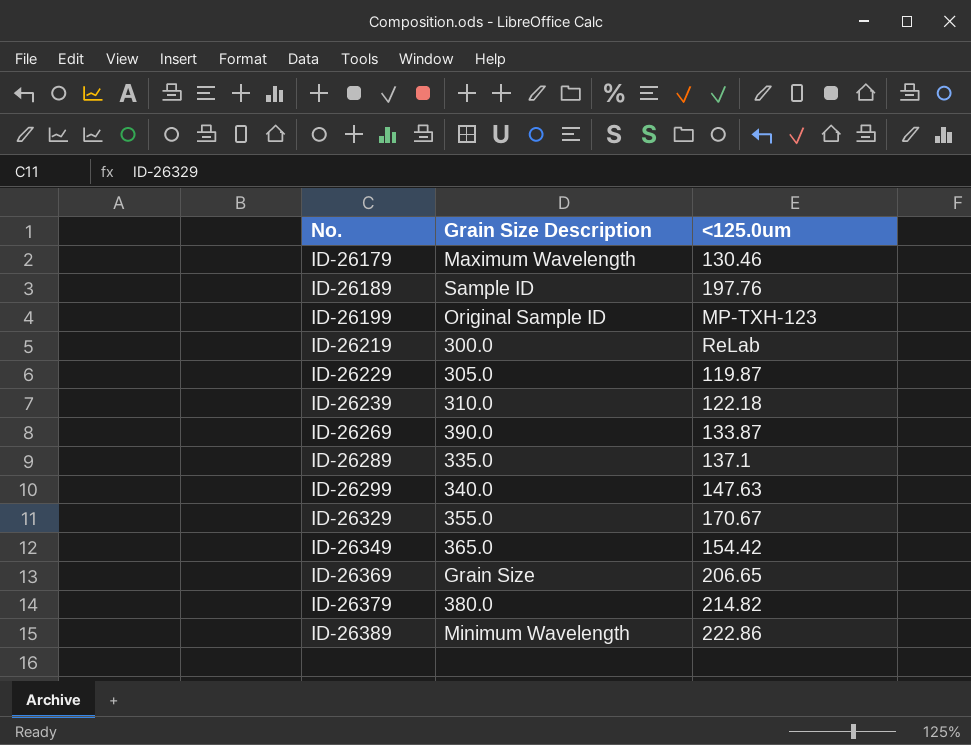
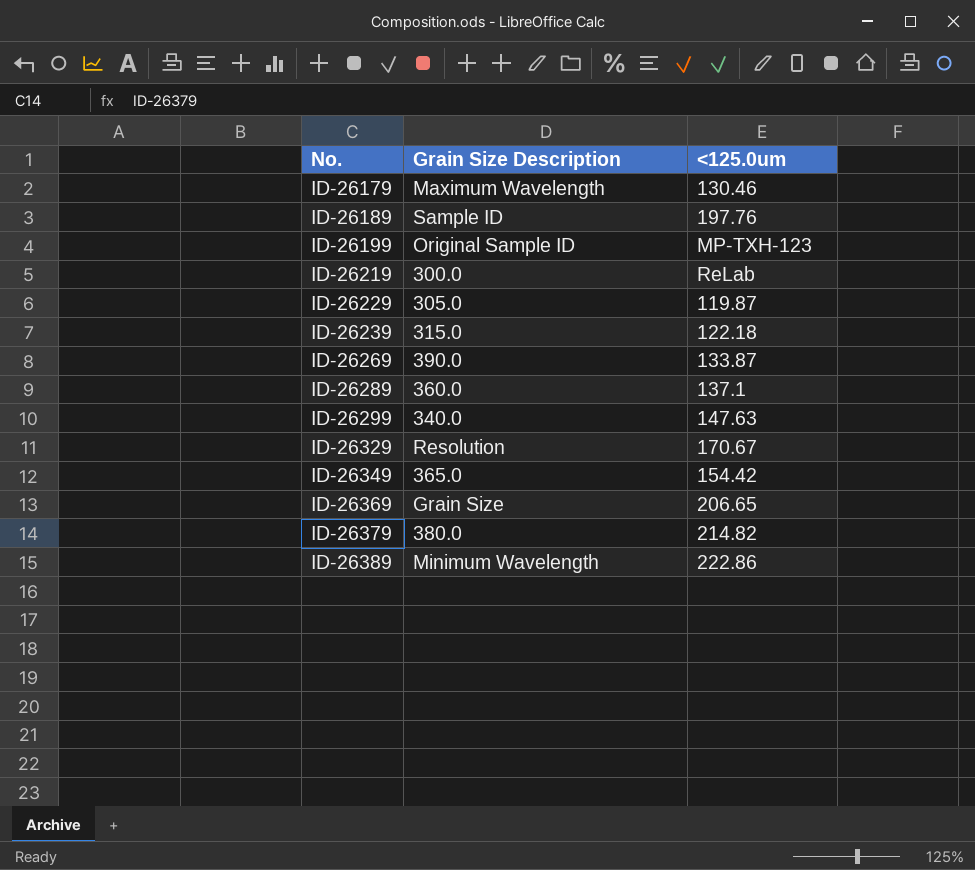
ID-26239 | Grain Size Description: 310.0 -> 315.0
ID-26289 | Grain Size Description: 335.0 -> 360.0
ID-26329 | Grain Size Description: 355.0 -> Resolution

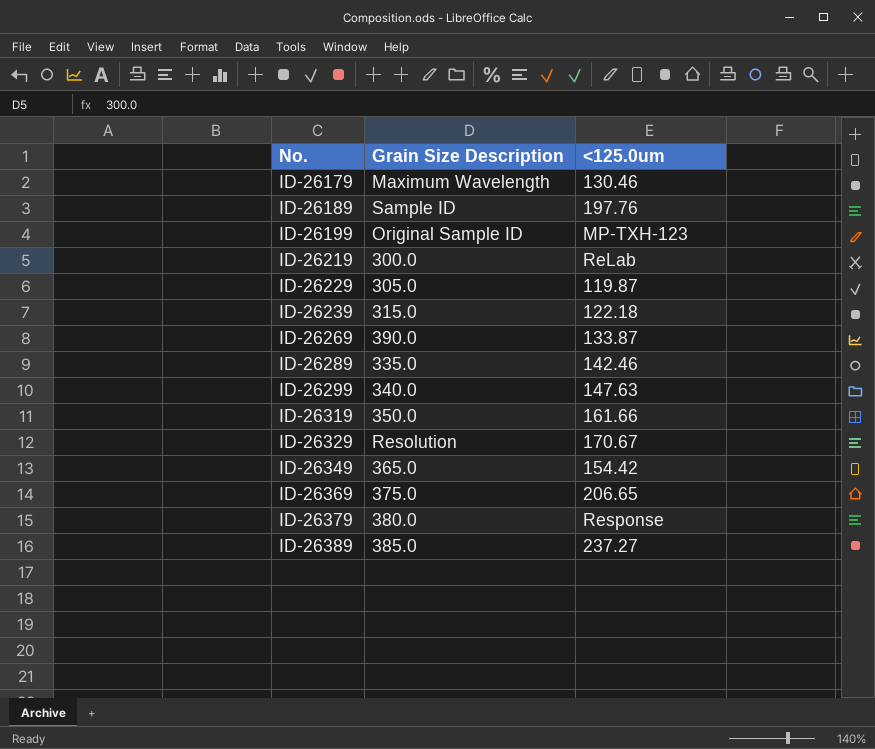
ID-26289 | Grain Size Description: 360.0 -> 335.0
ID-26289 | <125.0um: 137.1 -> 142.46
row ID-26319: none -> 350.0 | 161.66
ID-26369 | Grain Size Description: Grain Size -> 375.0
ID-26379 | <125.0um: 214.82 -> Response
ID-26389 | Grain Size Description: Minimum Wavelength -> 385.0
ID-26389 | <125.0um: 222.86 -> 237.27

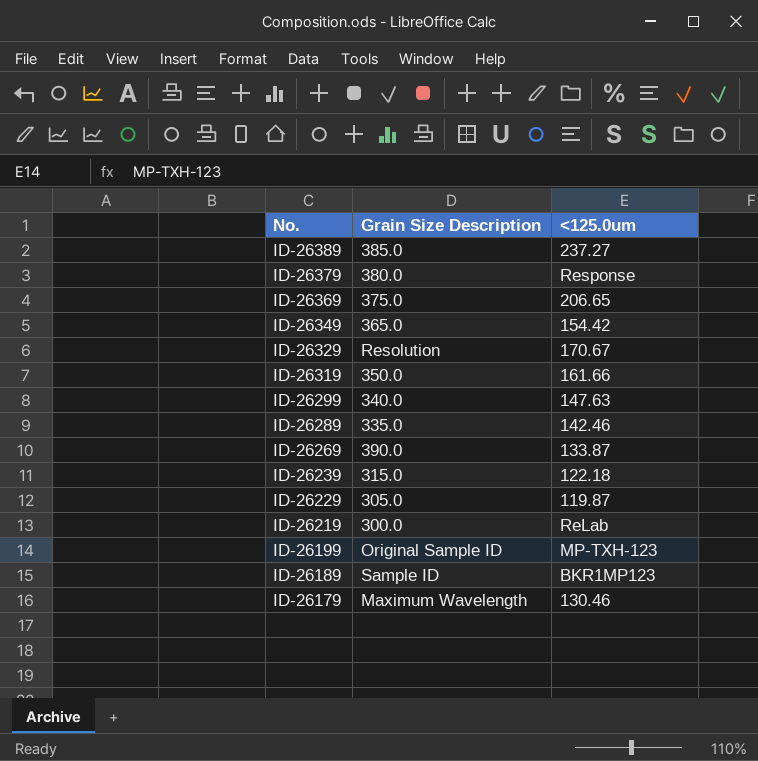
row order: No. ascending -> No. descending
ID-26189 | <125.0um: 197.76 -> BKR1MP123

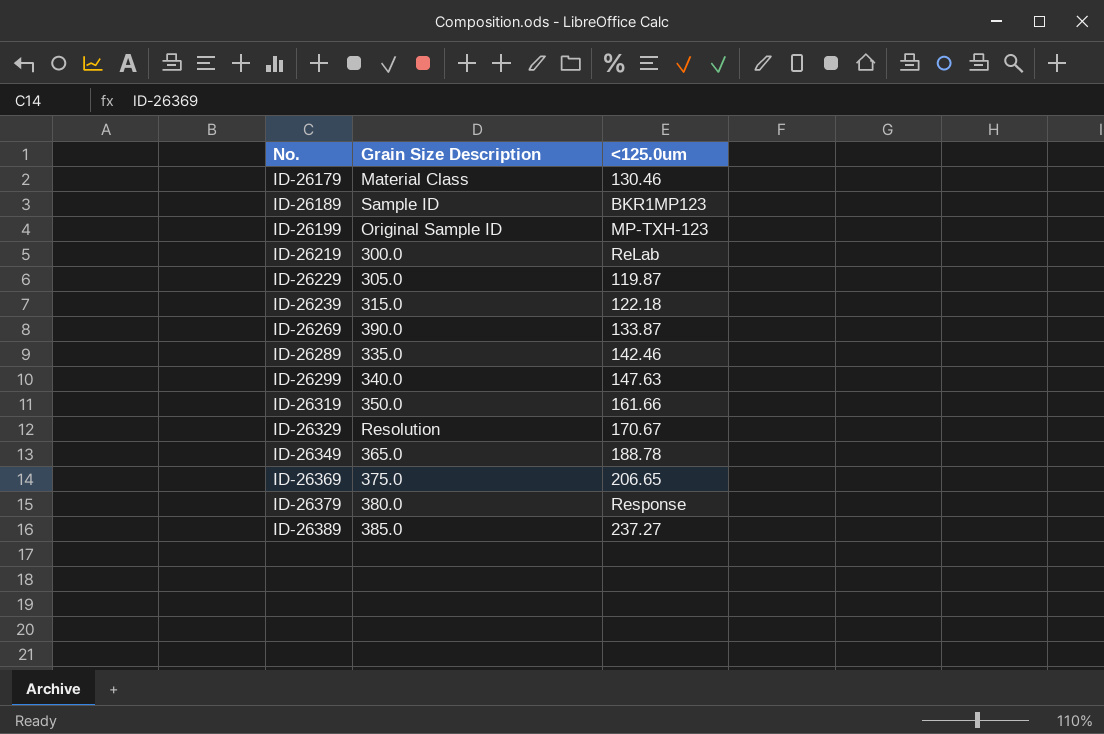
row order: No. descending -> No. ascending
ID-26179 | Grain Size Description: Maximum Wavelength -> Material Class
ID-26349 | <125.0um: 154.42 -> 188.78

